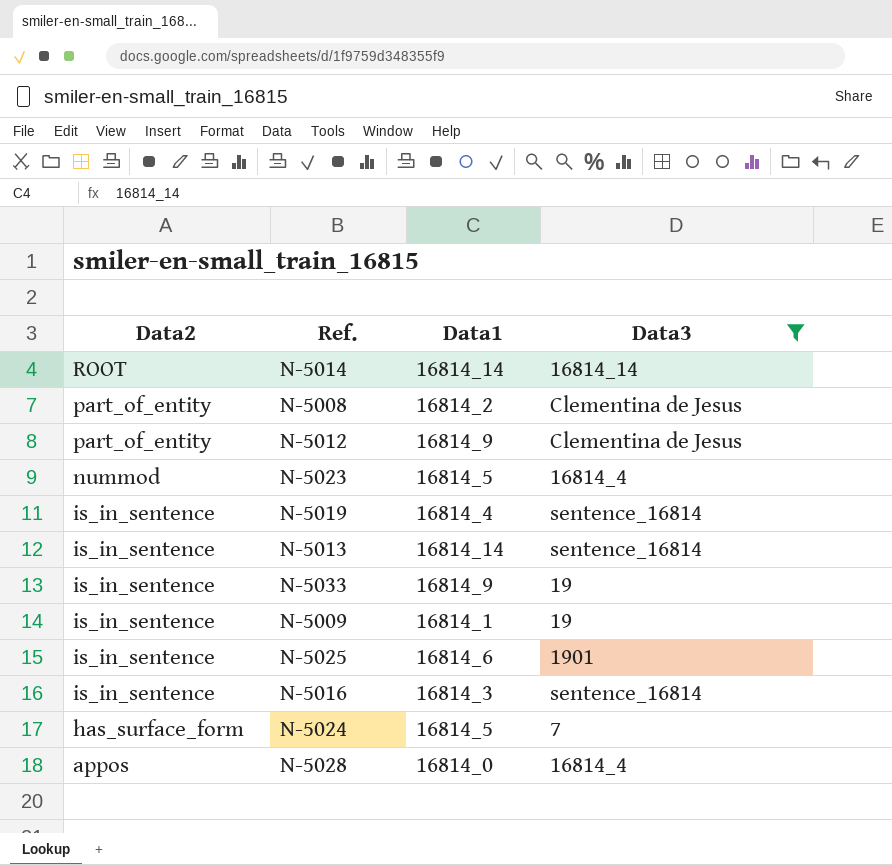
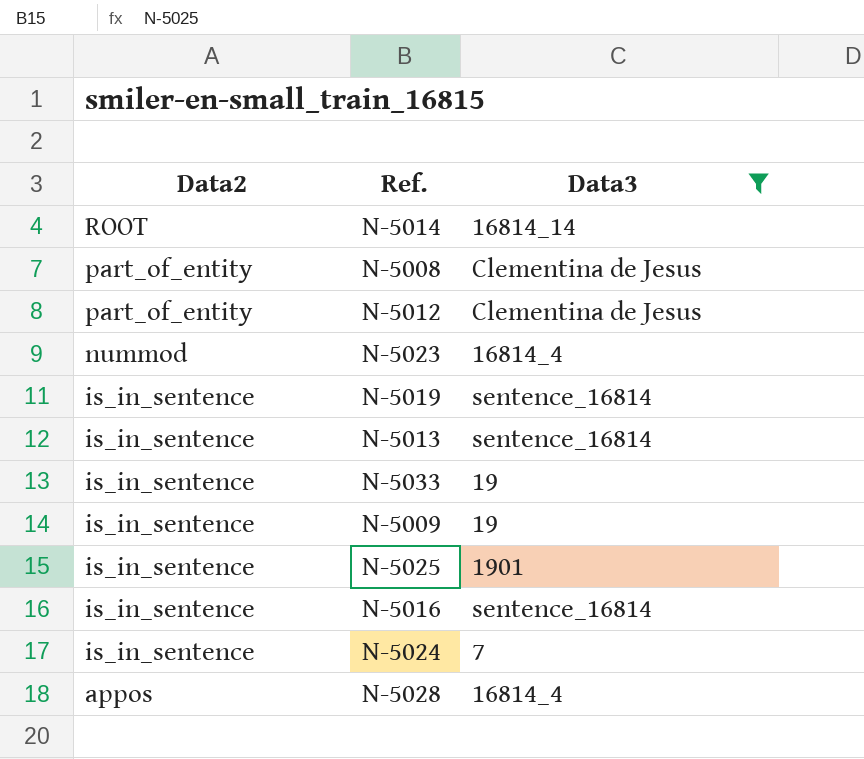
column Data1 | position: 3 -> none
N-5024 | Data2: has_surface_form -> is_in_sentence

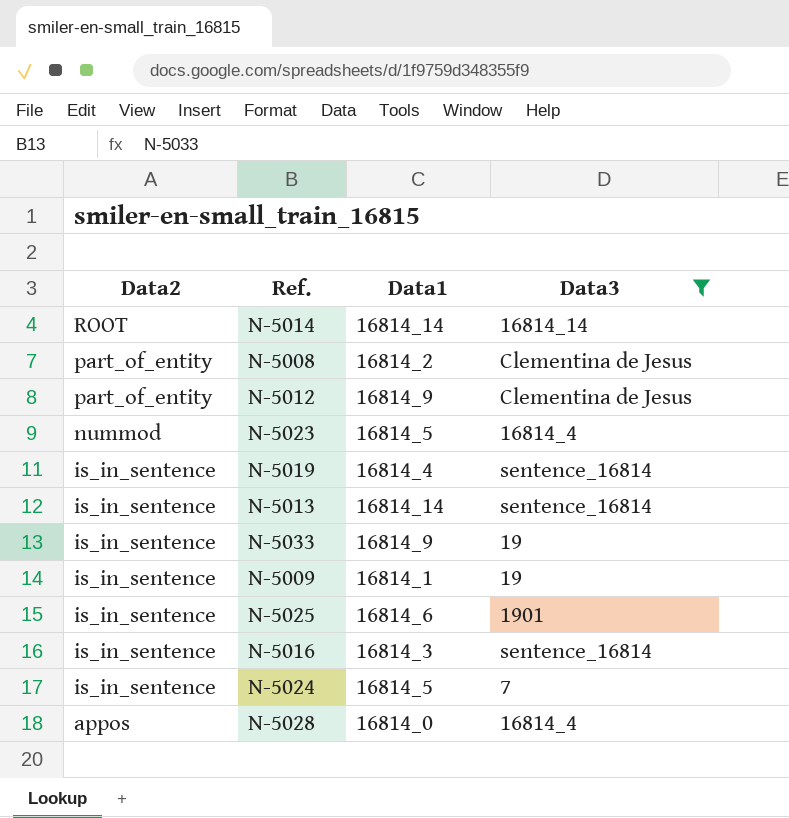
column Data1 | position: none -> 3

